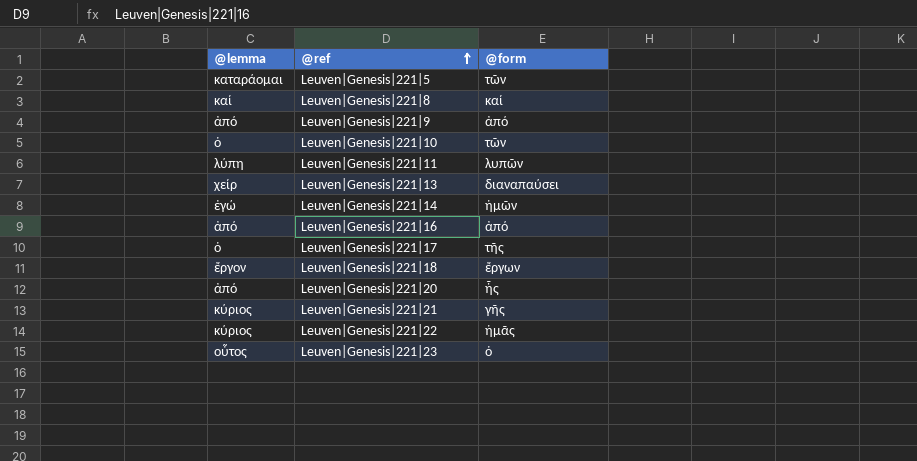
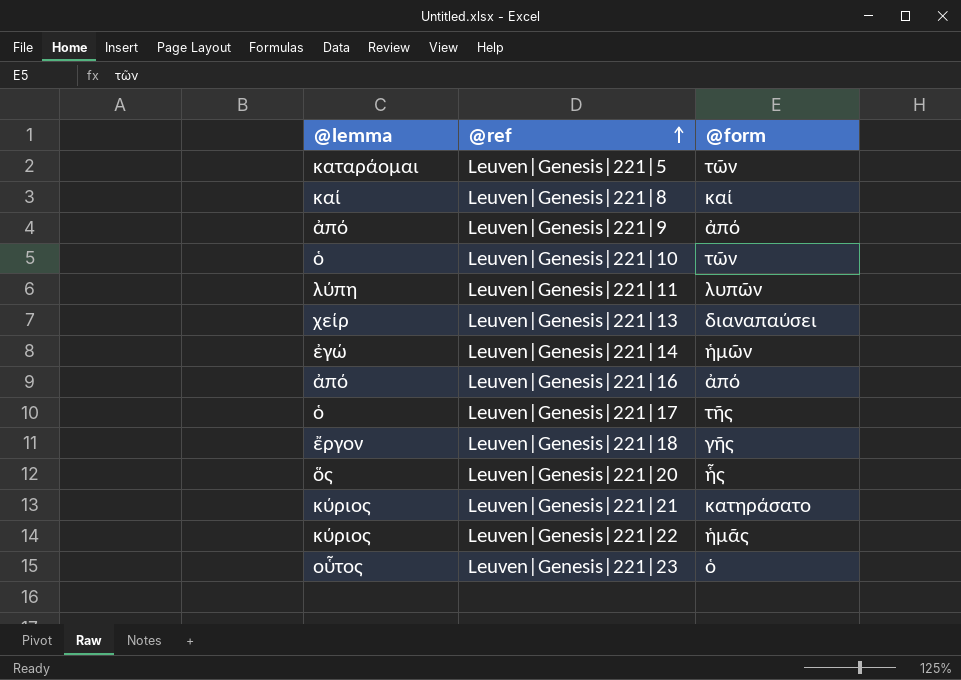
Leuven|Genesis|221|18 | @form: ἔργων -> γῆς
Leuven|Genesis|221|20 | @lemma: ἀπό -> ὅς
Leuven|Genesis|221|21 | @form: γῆς -> κατηράσατο

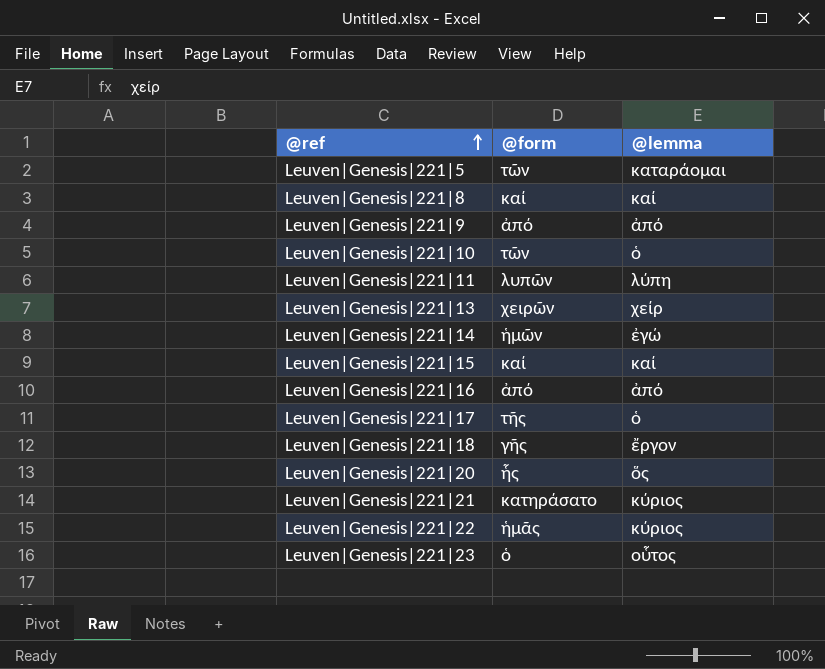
column @lemma | position: 1 -> 3
Leuven|Genesis|221|13 | @form: διαναπαύσει -> χειρῶν
row Leuven|Genesis|221|15: none -> καί | καί

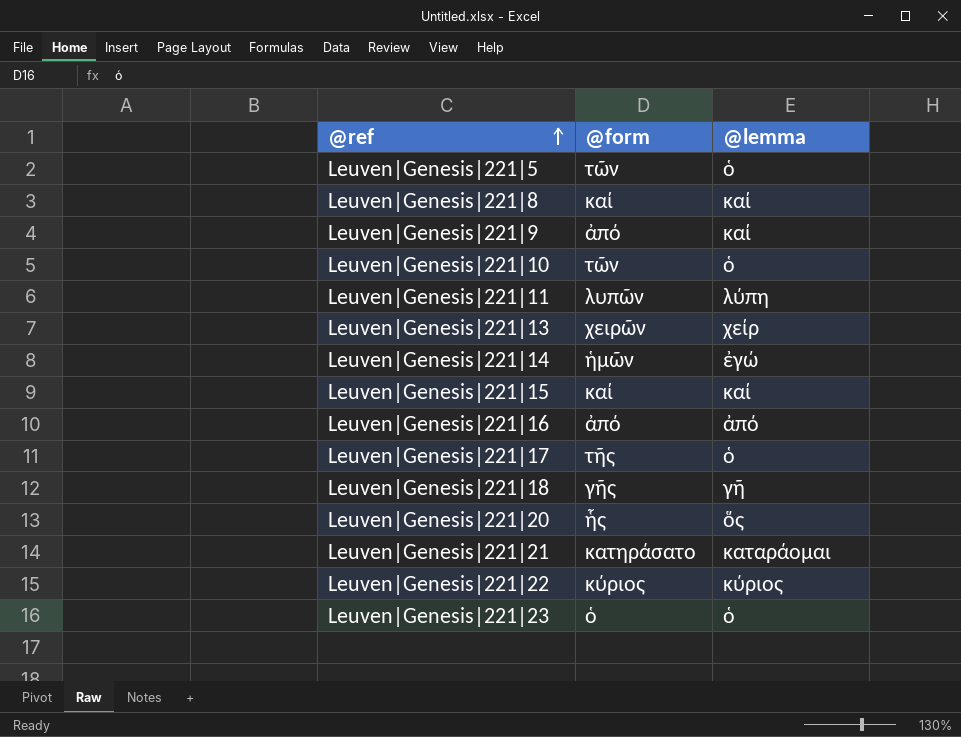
Leuven|Genesis|221|5 | @lemma: καταράομαι -> ὁ
Leuven|Genesis|221|9 | @lemma: ἀπό -> καί
Leuven|Genesis|221|18 | @lemma: ἔργον -> γῆ
Leuven|Genesis|221|21 | @lemma: κύριος -> καταράομαι
Leuven|Genesis|221|22 | @form: ἡμᾶς -> κύριος
Leuven|Genesis|221|23 | @lemma: οὗτος -> ὁ

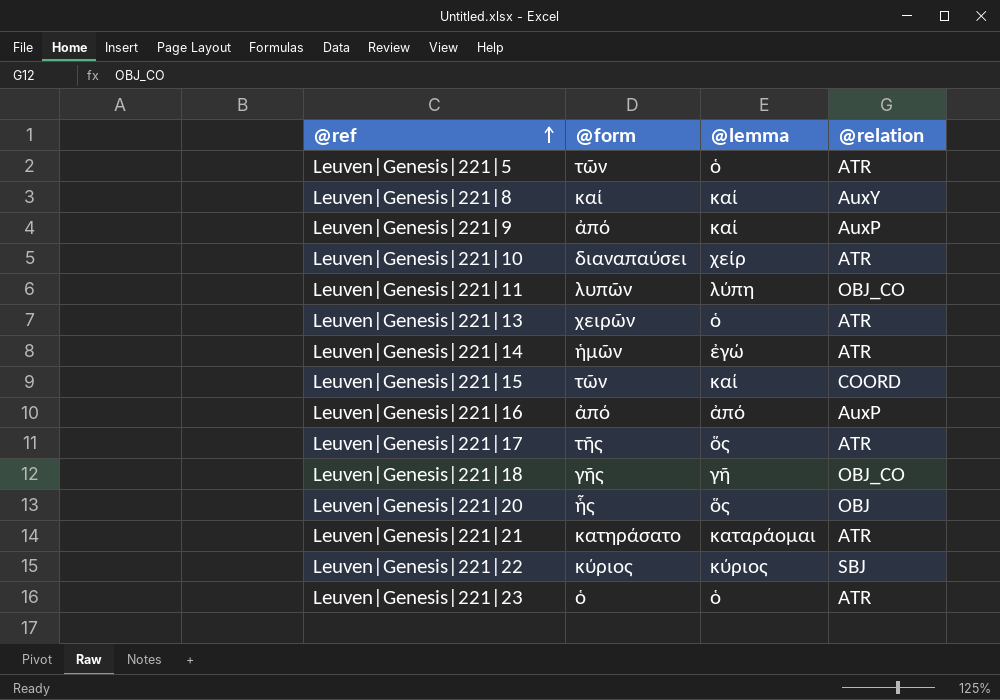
column @relation | position: none -> 4
Leuven|Genesis|221|10 | @form: τῶν -> διαναπαύσει
Leuven|Genesis|221|10 | @lemma: ὁ -> χείρ
Leuven|Genesis|221|13 | @lemma: χείρ -> ὁ
Leuven|Genesis|221|15 | @form: καί -> τῶν
Leuven|Genesis|221|17 | @lemma: ὁ -> ὅς

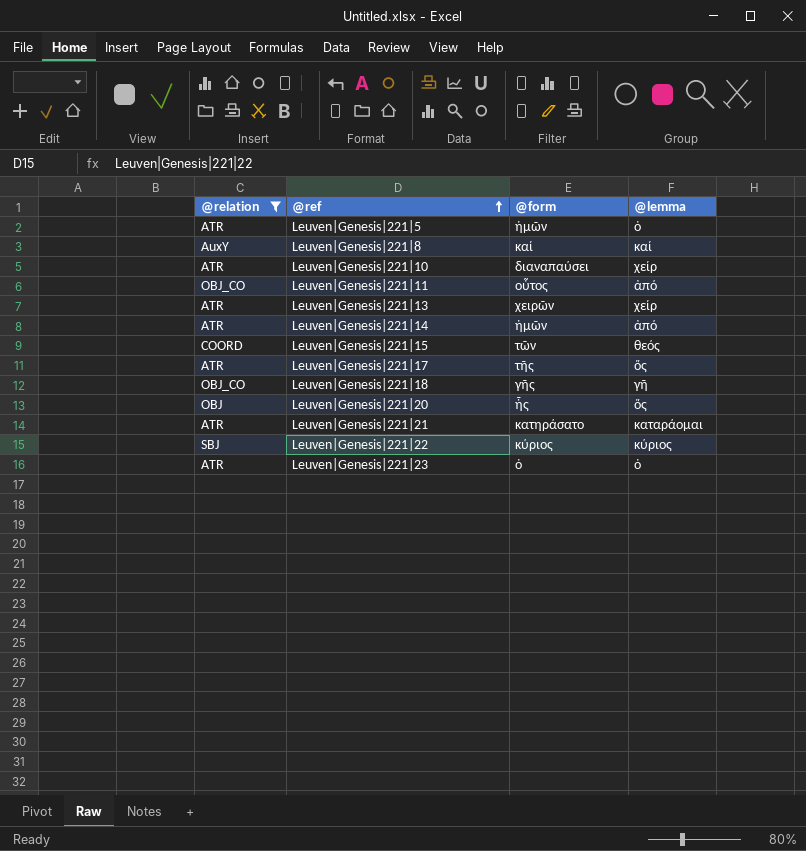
filter: none -> @relation != AuxP
column @relation | position: 4 -> 1
Leuven|Genesis|221|5 | @form: τῶν -> ἡμῶν
Leuven|Genesis|221|11 | @form: λυπῶν -> οὗτος
Leuven|Genesis|221|11 | @lemma: λύπη -> ἀπό
Leuven|Genesis|221|13 | @lemma: ὁ -> χείρ
Leuven|Genesis|221|14 | @lemma: ἐγώ -> ἀπό
Leuven|Genesis|221|15 | @lemma: καί -> θεός

